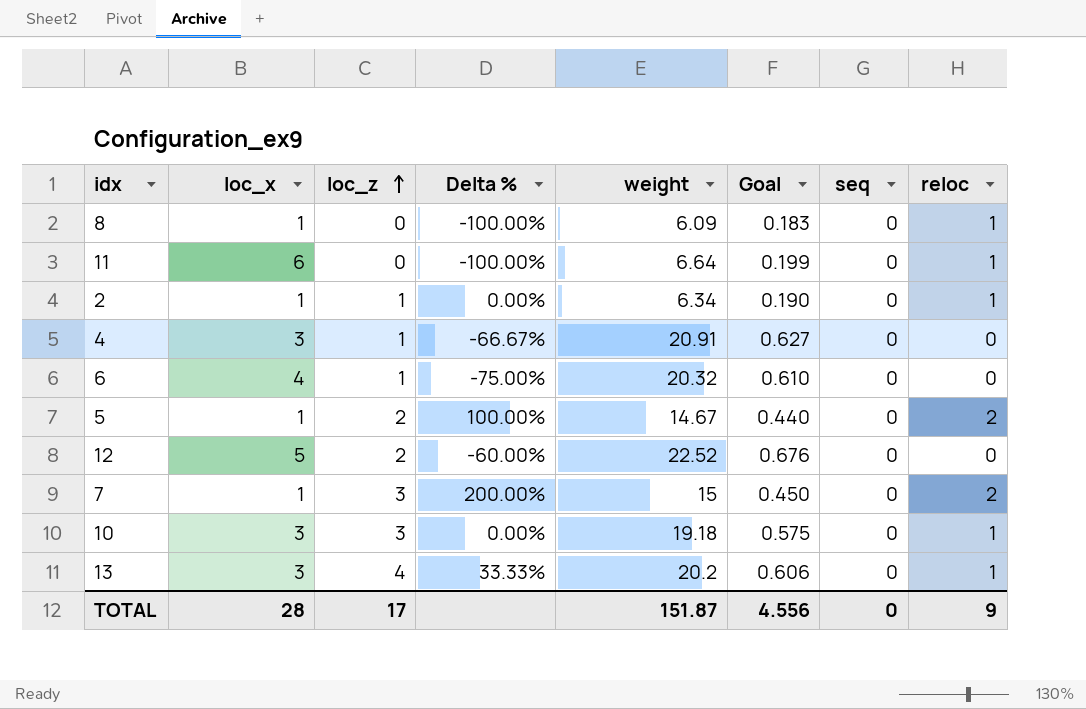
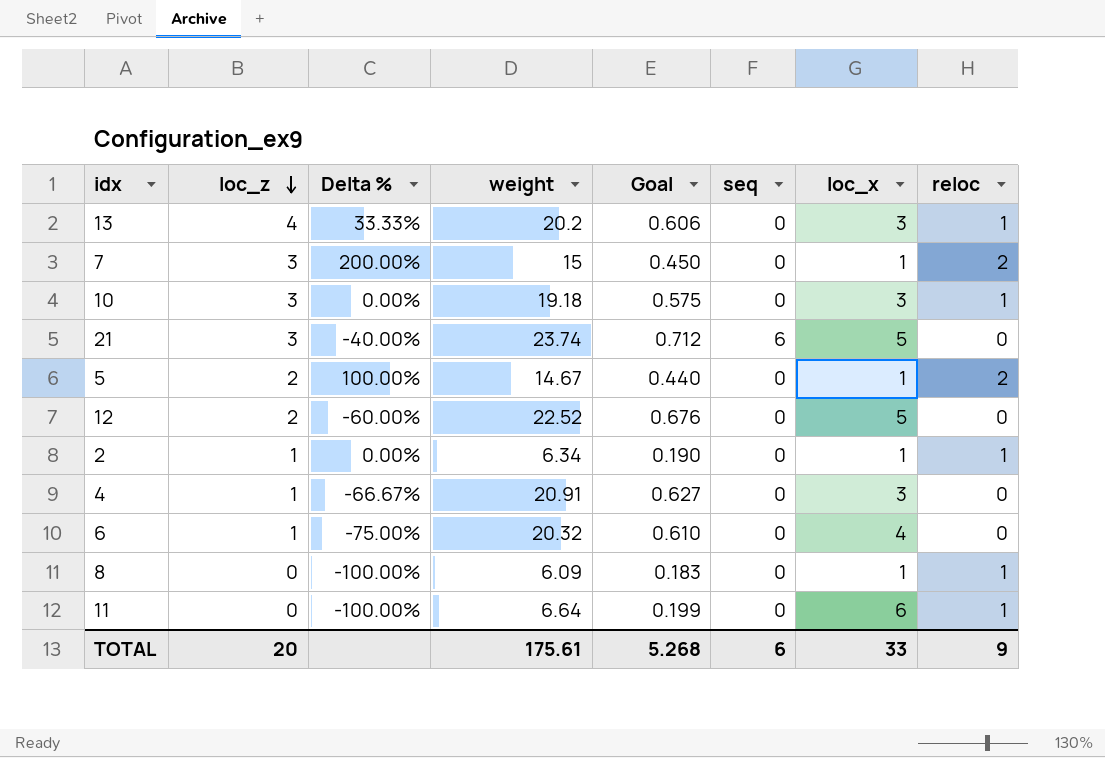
row order: loc_z ascending -> loc_z descending
column loc_x | position: 2 -> 7
row 21: none -> 3 | -40.00% | 23.74 | 0.712 | 6 | 5 | 0
TOTAL | loc_z: 17 -> 20
TOTAL | weight: 151.87 -> 175.61
TOTAL | Goal: 4.556 -> 5.268
TOTAL | seq: 0 -> 6
TOTAL | loc_x: 28 -> 33

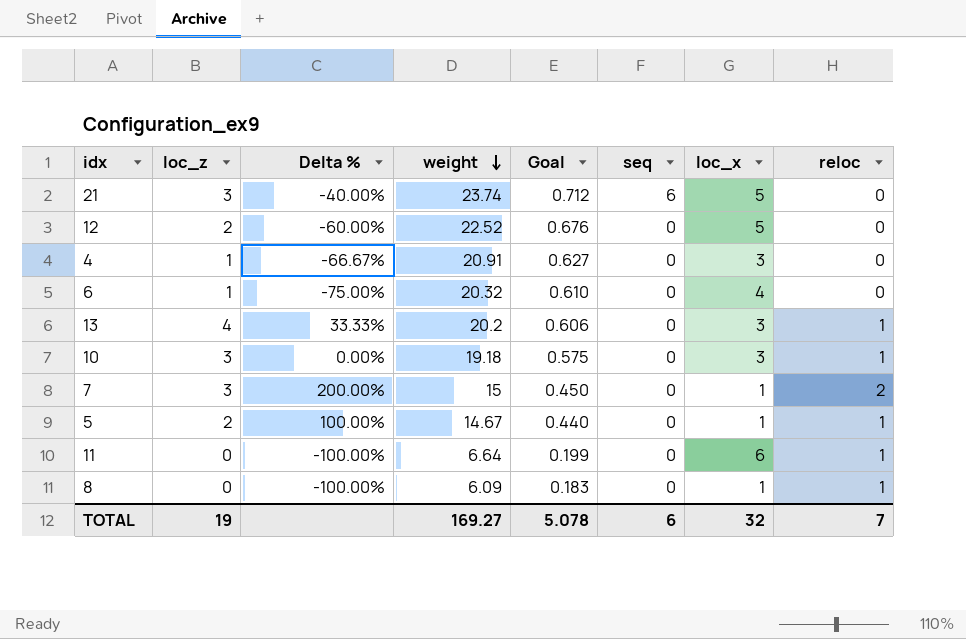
row order: loc_z descending -> weight descending
row 2: 1 | 0.00% | 6.34 | 0.190 | 0 | 1 | 1 -> none
5 | reloc: 2 -> 1
TOTAL | loc_z: 20 -> 19
TOTAL | weight: 175.61 -> 169.27
TOTAL | Goal: 5.268 -> 5.078
TOTAL | loc_x: 33 -> 32
TOTAL | reloc: 9 -> 7

